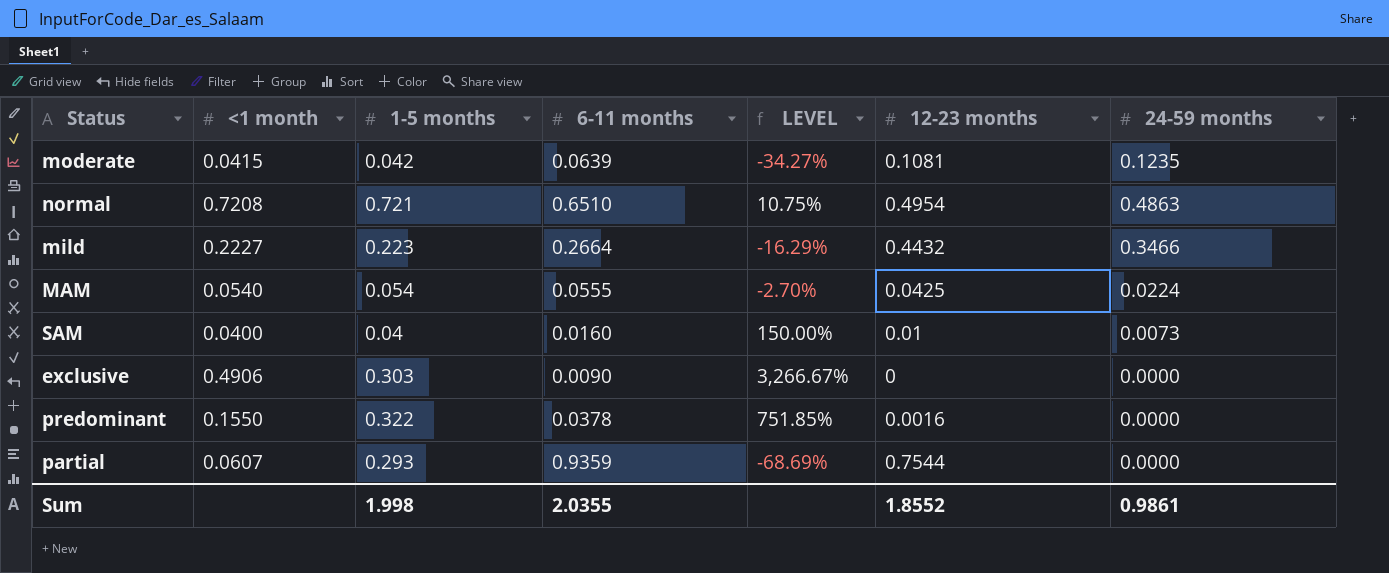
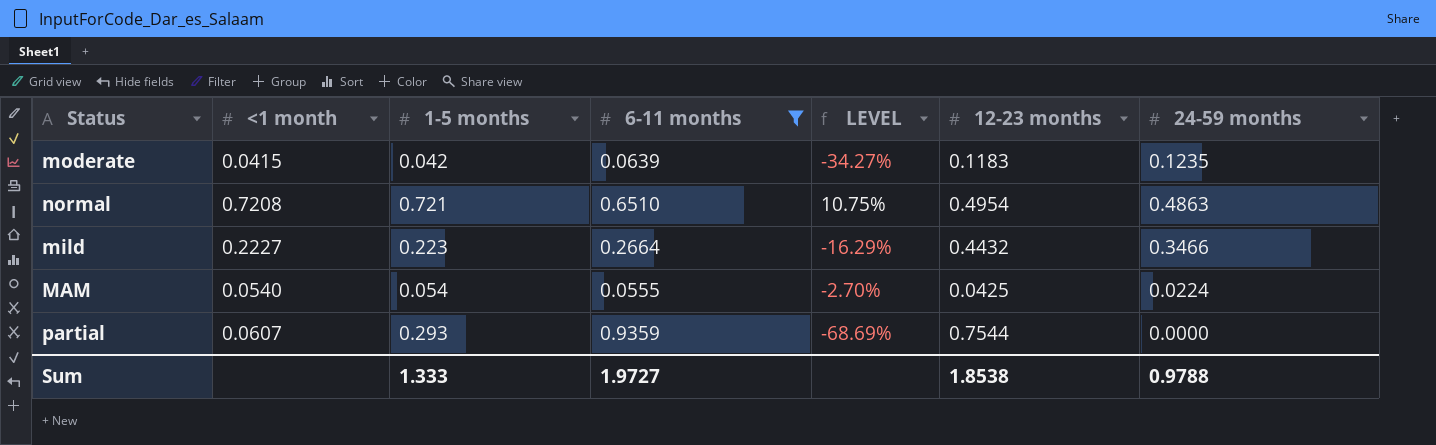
filter: none -> 6-11 months >= 0.0555
moderate | 12-23 months: 0.1081 -> 0.1183
Sum | 1-5 months: 1.998 -> 1.333
Sum | 6-11 months: 2.0355 -> 1.9727
Sum | 12-23 months: 1.8552 -> 1.8538
Sum | 24-59 months: 0.9861 -> 0.9788

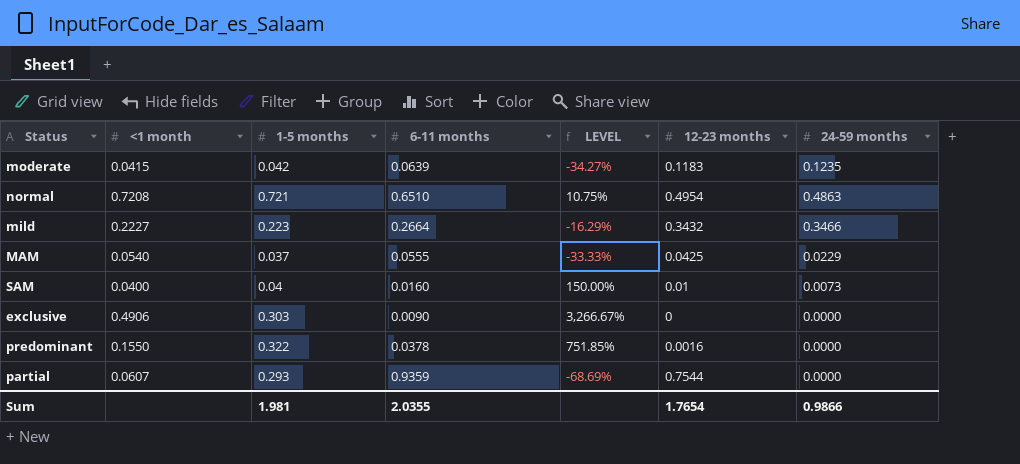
filter: 6-11 months >= 0.0555 -> none
mild | 12-23 months: 0.4432 -> 0.3432
MAM | 1-5 months: 0.054 -> 0.037
MAM | LEVEL: -2.70% -> -33.33%
MAM | 24-59 months: 0.0224 -> 0.0229
Sum | 1-5 months: 1.333 -> 1.981
Sum | 6-11 months: 1.9727 -> 2.0355
Sum | 12-23 months: 1.8538 -> 1.7654
Sum | 24-59 months: 0.9788 -> 0.9866

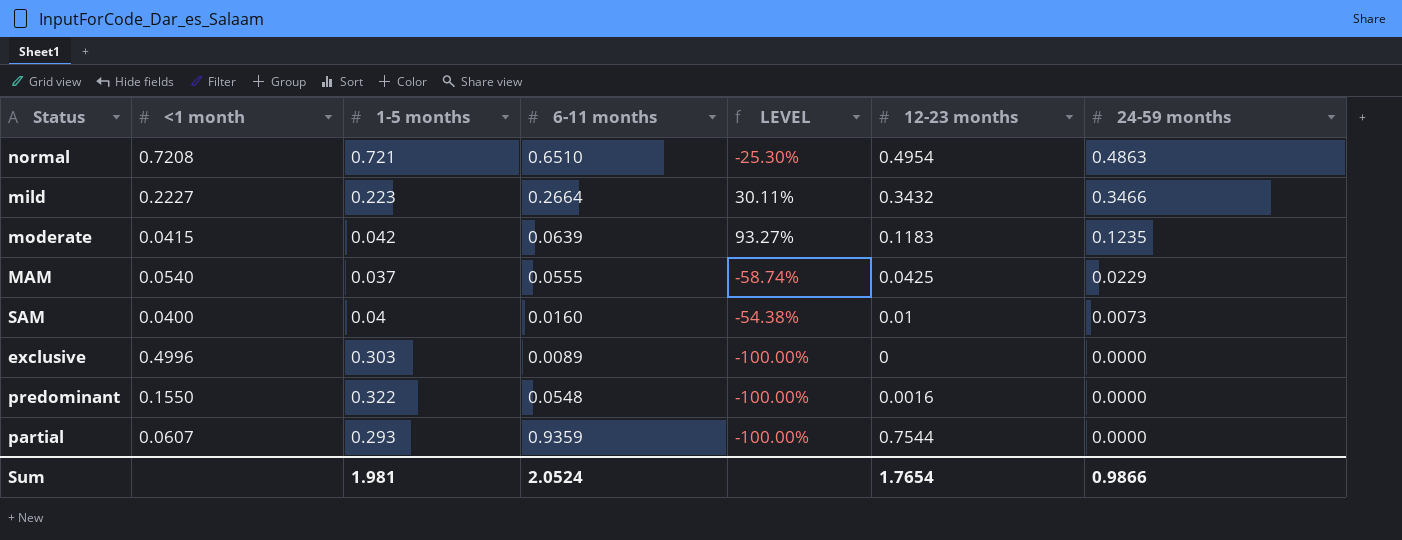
row order: none -> 24-59 months descending
column LEVEL | formula: ([1-5 months] - [6-11 months]) / [6-11 months] -> ([24-59 months] - [6-11 months]) / [6-11 months]
exclusive | <1 month: 0.4906 -> 0.4996
exclusive | 6-11 months: 0.0090 -> 0.0089
predominant | 6-11 months: 0.0378 -> 0.0548
Sum | 6-11 months: 2.0355 -> 2.0524

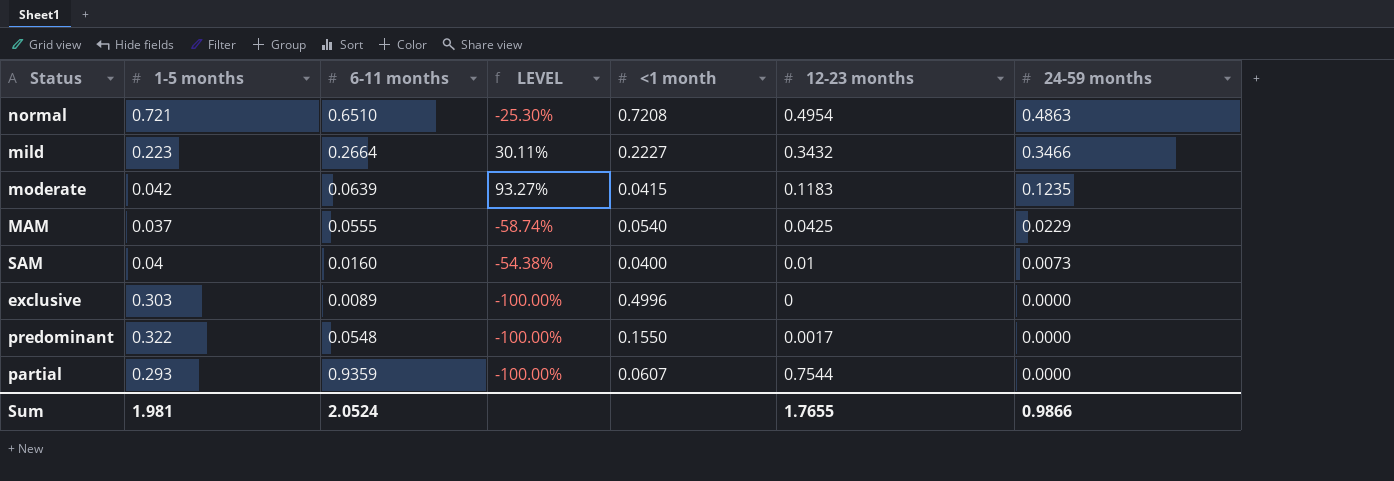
column <1 month | position: 2 -> 5
predominant | 12-23 months: 0.0016 -> 0.0017
Sum | 12-23 months: 1.7654 -> 1.7655

